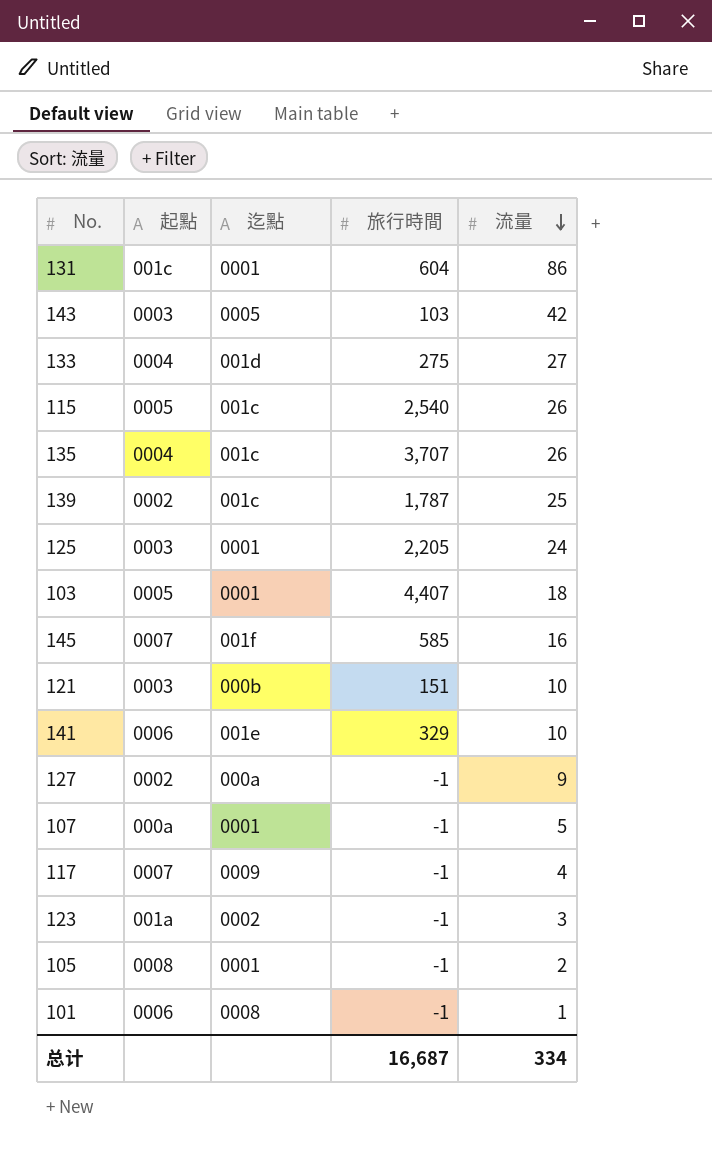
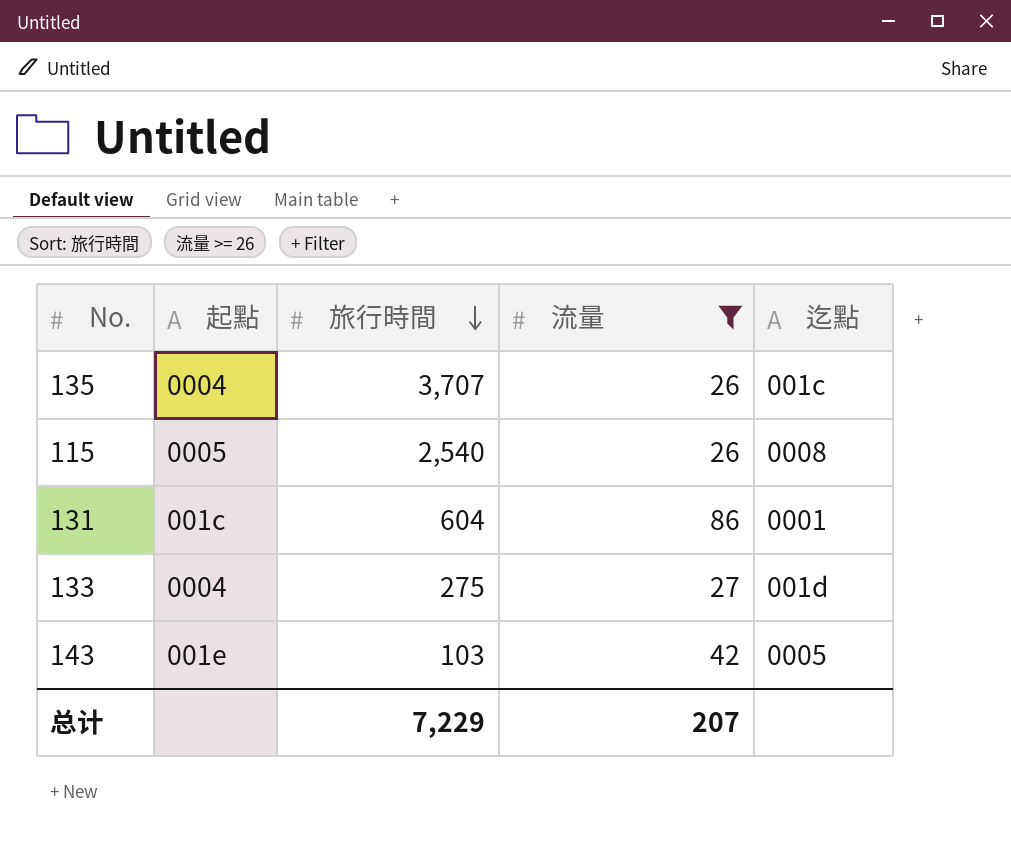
filter: none -> 流量 >= 26
row order: 流量 descending -> 旅行時間 descending
column 迄點 | position: 3 -> 5
115 | 迄點: 001c -> 0008
143 | 起點: 0003 -> 001e
总计 | 旅行時間: 16,687 -> 7,229
总计 | 流量: 334 -> 207

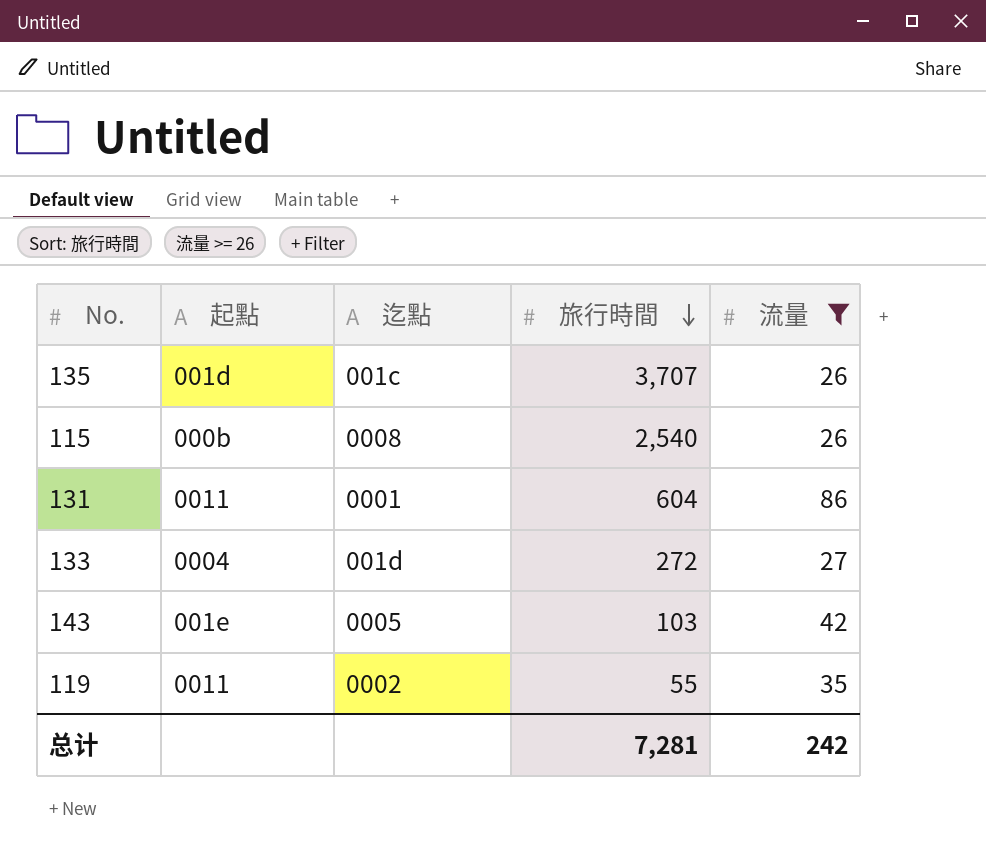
column 迄點 | position: 5 -> 3
135 | 起點: 0004 -> 001d
115 | 起點: 0005 -> 000b
131 | 起點: 001c -> 0011
133 | 旅行時間: 275 -> 272
row 119: none -> 0011 | 0002 | 55 | 35
总计 | 旅行時間: 7,229 -> 7,281
总计 | 流量: 207 -> 242

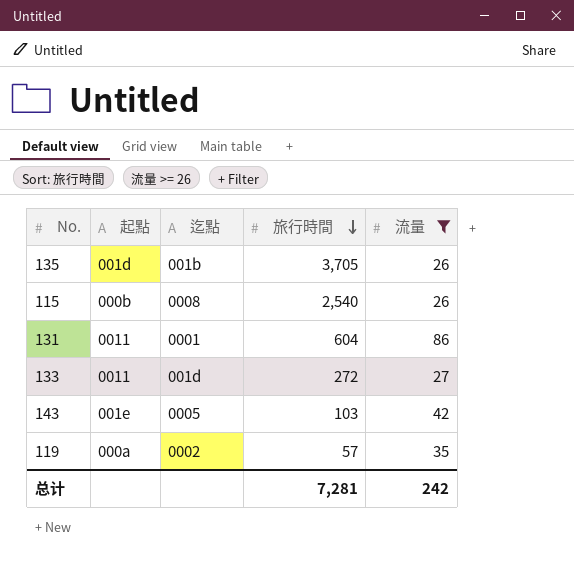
135 | 迄點: 001c -> 001b
135 | 旅行時間: 3,707 -> 3,705
133 | 起點: 0004 -> 0011
119 | 起點: 0011 -> 000a
119 | 旅行時間: 55 -> 57

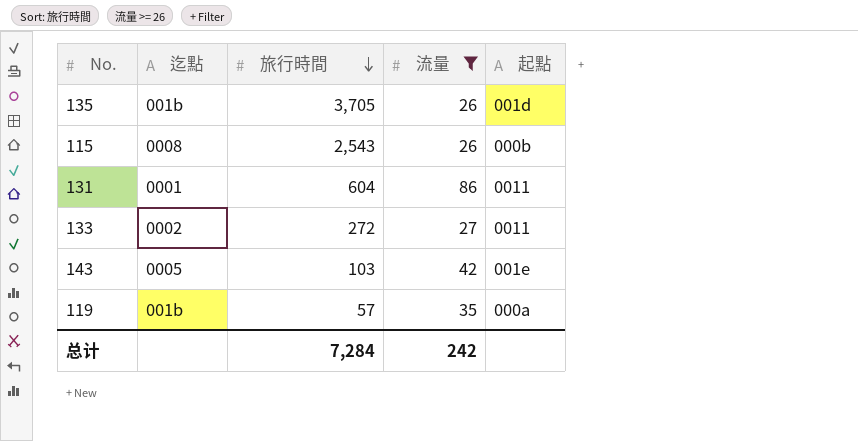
column 起點 | position: 2 -> 5
115 | 旅行時間: 2,540 -> 2,543
133 | 迄點: 001d -> 0002
119 | 迄點: 0002 -> 001b
总计 | 旅行時間: 7,281 -> 7,284

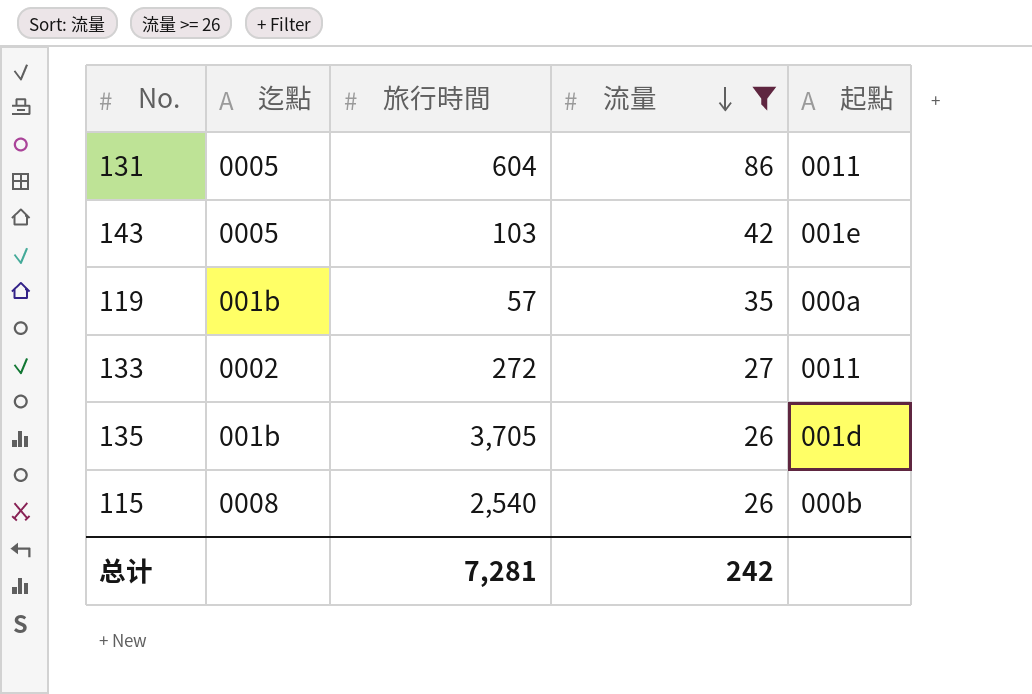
row order: 旅行時間 descending -> 流量 descending
131 | 迄點: 0001 -> 0005
115 | 旅行時間: 2,543 -> 2,540
总计 | 旅行時間: 7,284 -> 7,281

